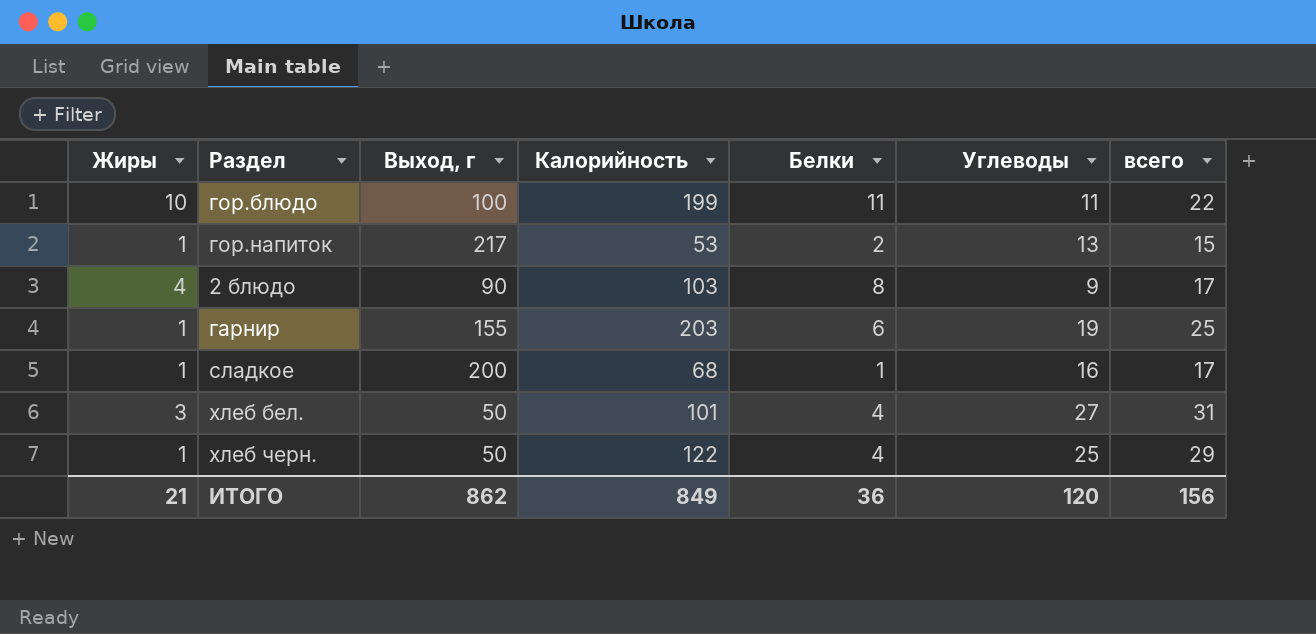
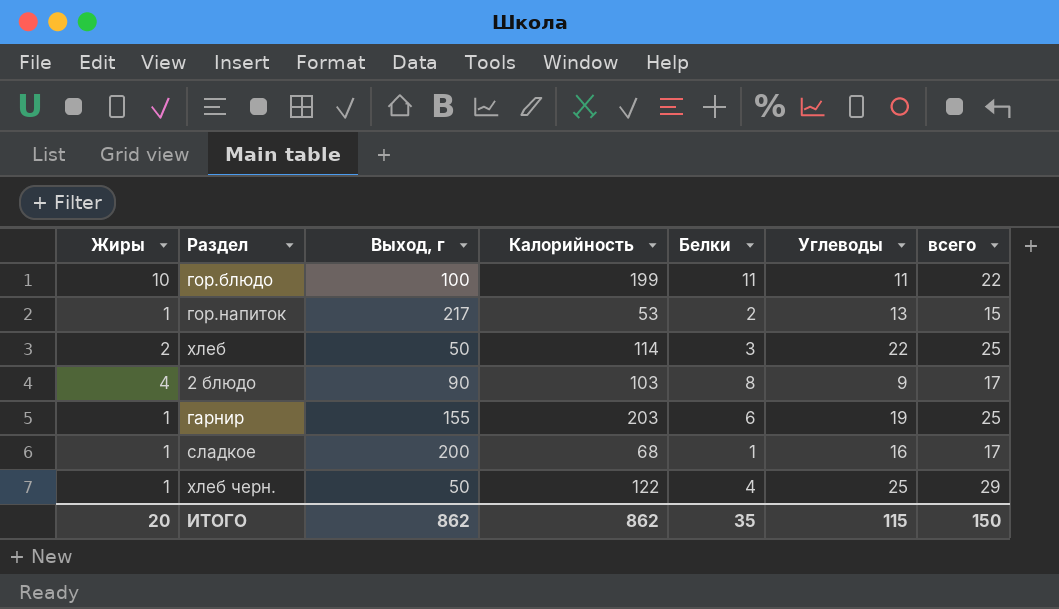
row хлеб бел.: 3 | 50 | 101 | 4 | 27 | 31 -> none
row хлеб: none -> 2 | 50 | 114 | 3 | 22 | 25
ИТОГО | Жиры: 21 -> 20
ИТОГО | Калорийность: 849 -> 862
ИТОГО | Белки: 36 -> 35
ИТОГО | Углеводы: 120 -> 115
ИТОГО | всего: 156 -> 150

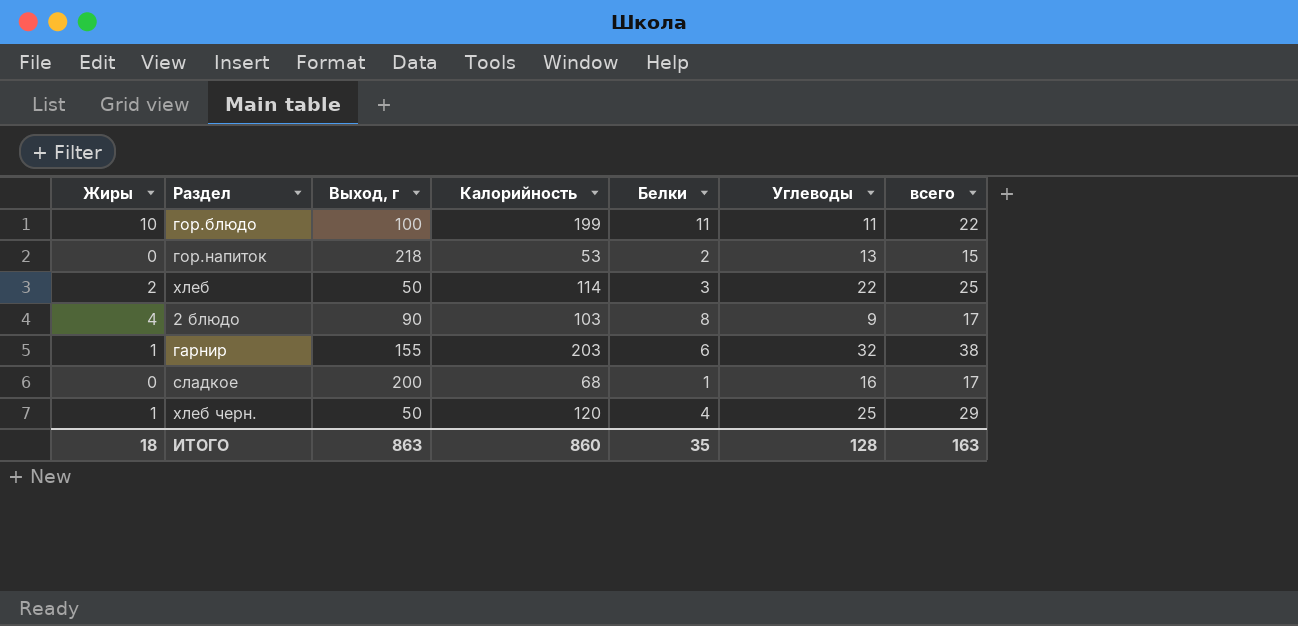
гор.напиток | Жиры: 1 -> 0
гор.напиток | Выход, г: 217 -> 218
гарнир | Углеводы: 19 -> 32
гарнир | всего: 25 -> 38
сладкое | Жиры: 1 -> 0
хлеб черн. | Калорийность: 122 -> 120
ИТОГО | Жиры: 20 -> 18
ИТОГО | Выход, г: 862 -> 863
ИТОГО | Калорийность: 862 -> 860
ИТОГО | Углеводы: 115 -> 128
ИТОГО | всего: 150 -> 163

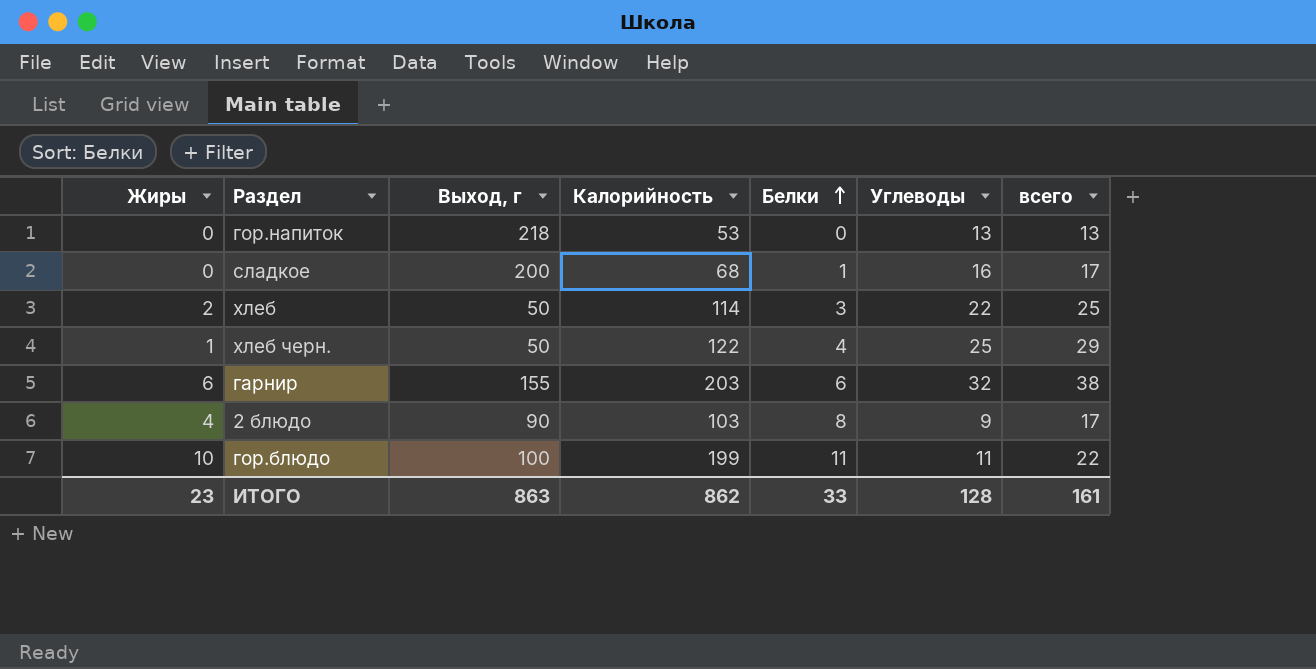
row order: none -> Белки ascending
гор.напиток | Белки: 2 -> 0
гор.напиток | всего: 15 -> 13
хлеб черн. | Калорийность: 120 -> 122
гарнир | Жиры: 1 -> 6
ИТОГО | Жиры: 18 -> 23
ИТОГО | Калорийность: 860 -> 862
ИТОГО | Белки: 35 -> 33
ИТОГО | всего: 163 -> 161

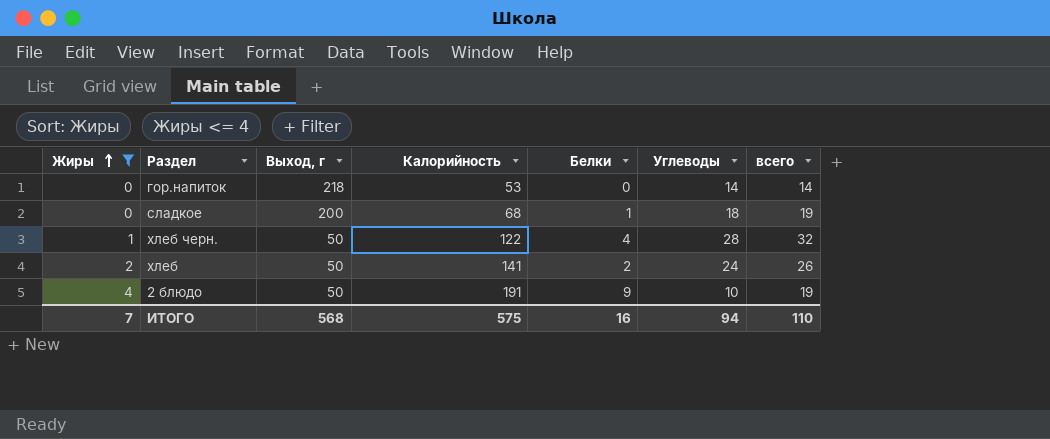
filter: none -> Жиры <= 4
row order: Белки ascending -> Жиры ascending
гор.напиток | Углеводы: 13 -> 14
гор.напиток | всего: 13 -> 14
сладкое | Углеводы: 16 -> 18
сладкое | всего: 17 -> 19
хлеб черн. | Углеводы: 25 -> 28
хлеб черн. | всего: 29 -> 32
хлеб | Калорийность: 114 -> 141
хлеб | Белки: 3 -> 2
хлеб | Углеводы: 22 -> 24
хлеб | всего: 25 -> 26
2 блюдо | Выход, г: 90 -> 50
2 блюдо | Калорийность: 103 -> 191
2 блюдо | Белки: 8 -> 9
2 блюдо | Углеводы: 9 -> 10
2 блюдо | всего: 17 -> 19
ИТОГО | Жиры: 23 -> 7
ИТОГО | Выход, г: 863 -> 568
ИТОГО | Калорийность: 862 -> 575
ИТОГО | Белки: 33 -> 16
ИТОГО | Углеводы: 128 -> 94
ИТОГО | всего: 161 -> 110

